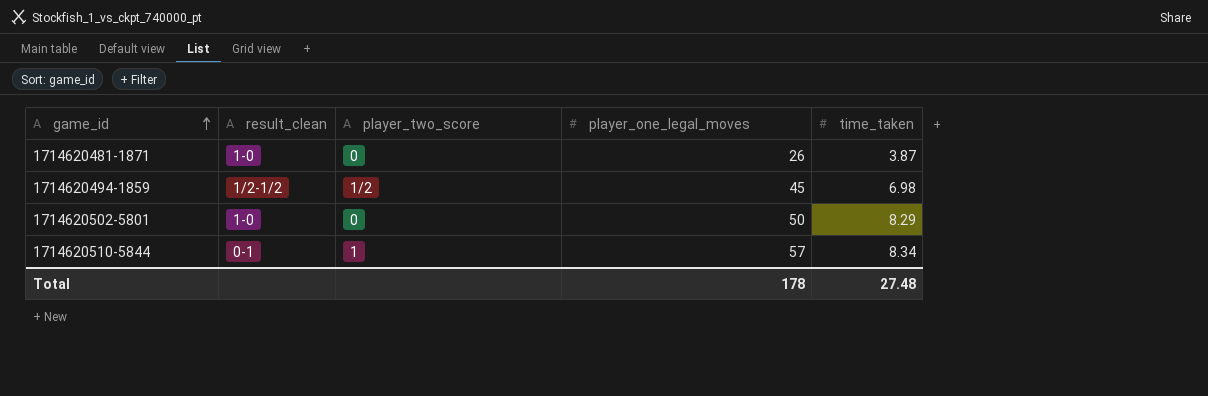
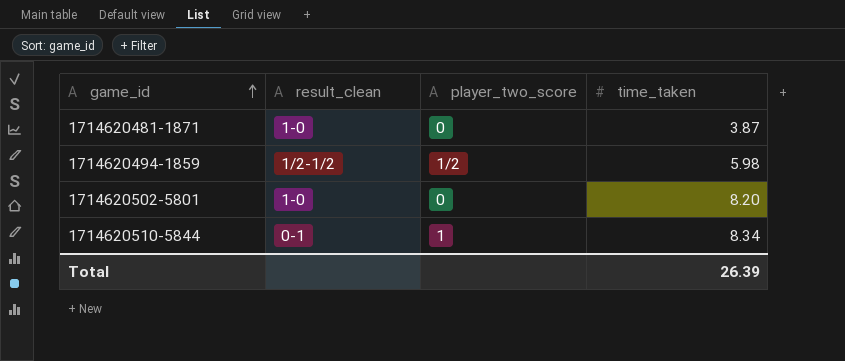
column player_one_legal_moves | position: 4 -> none
1714620494-1859 | time_taken: 6.98 -> 5.98
1714620502-5801 | time_taken: 8.29 -> 8.20
Total | time_taken: 27.48 -> 26.39

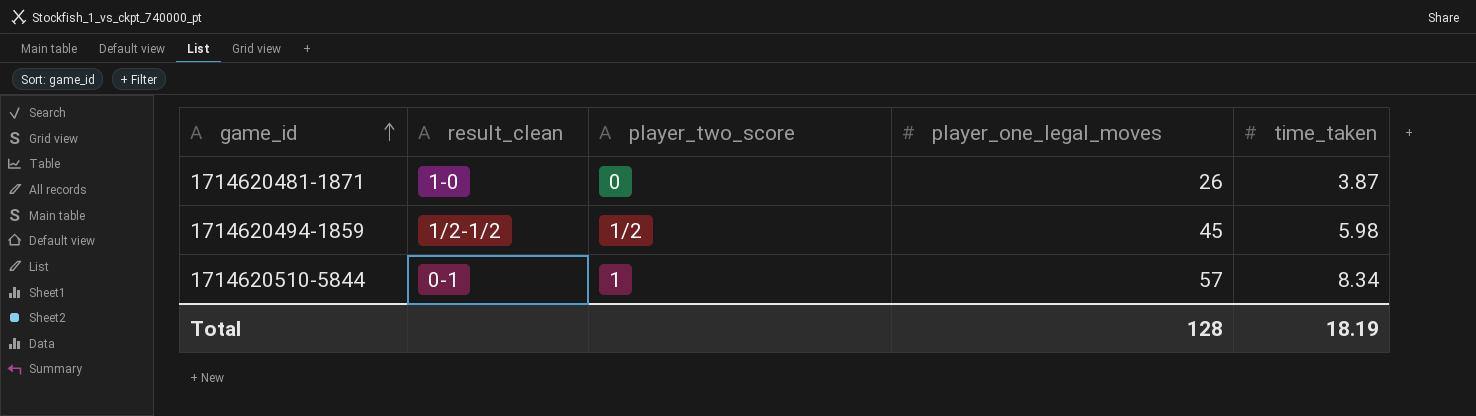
column player_one_legal_moves | position: none -> 4
row 1714620502-5801: 1-0 | 0 | 8.20 -> none
Total | time_taken: 26.39 -> 18.19

